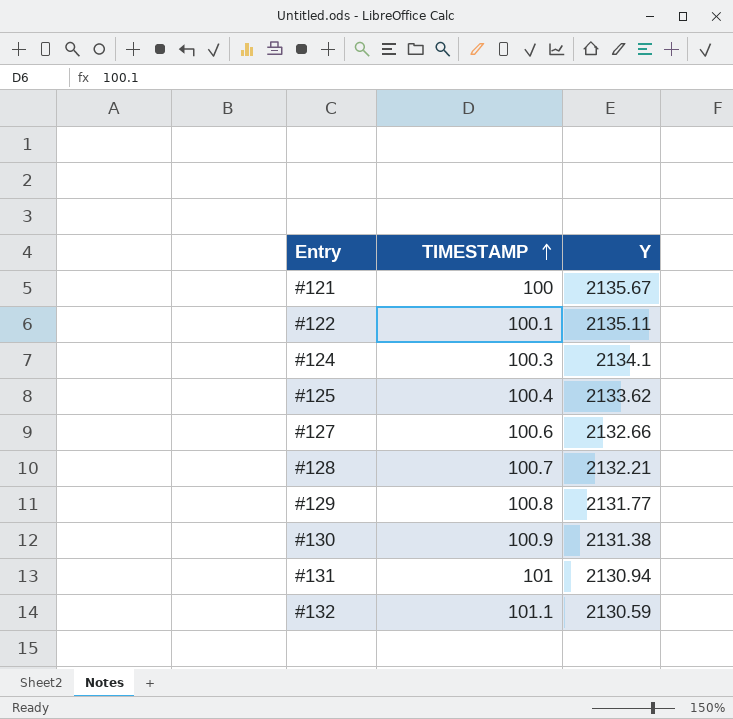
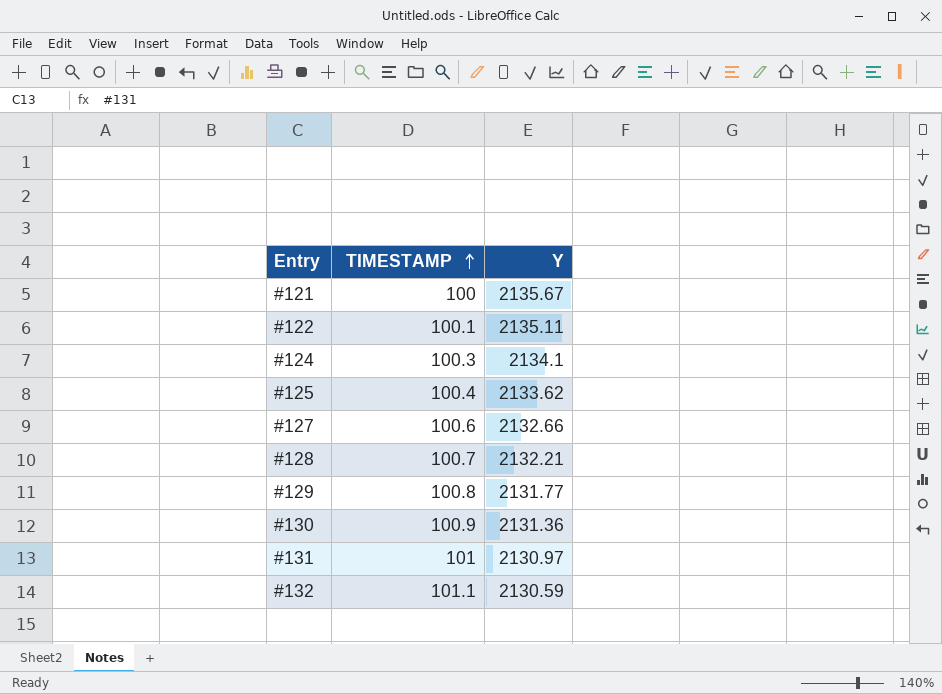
#130 | Y: 2131.38 -> 2131.36
#131 | Y: 2130.94 -> 2130.97

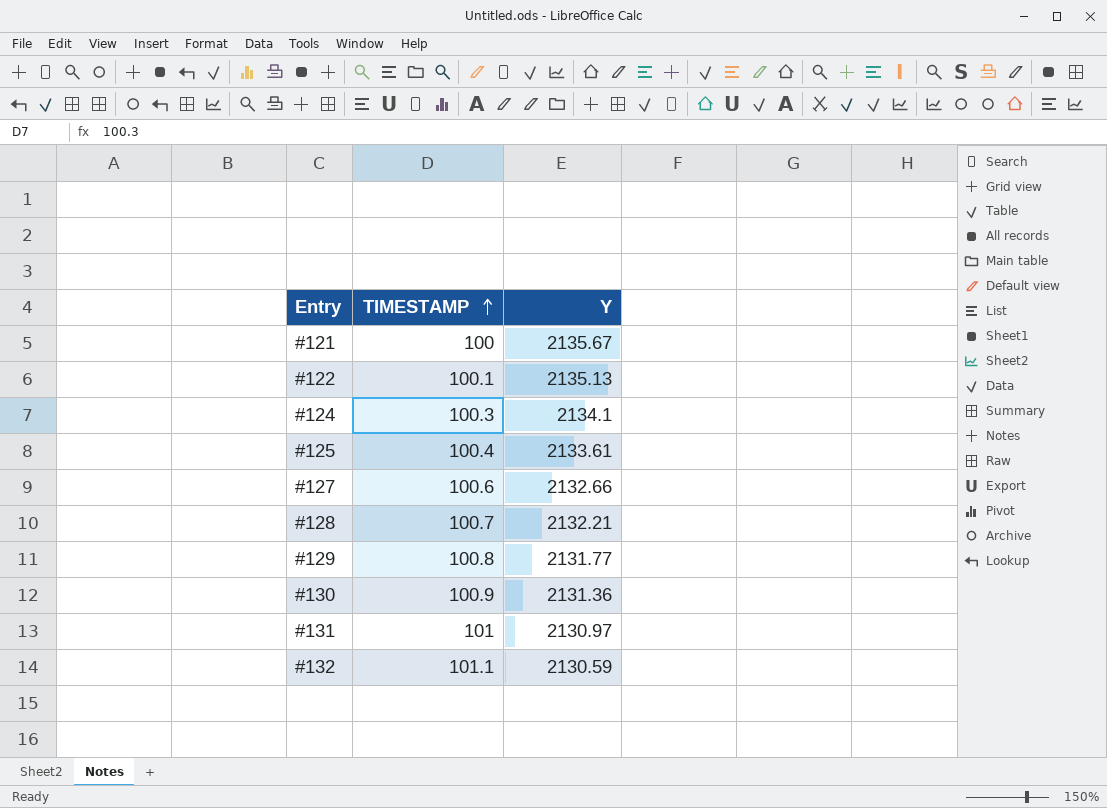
#122 | Y: 2135.11 -> 2135.13
#125 | Y: 2133.62 -> 2133.61

